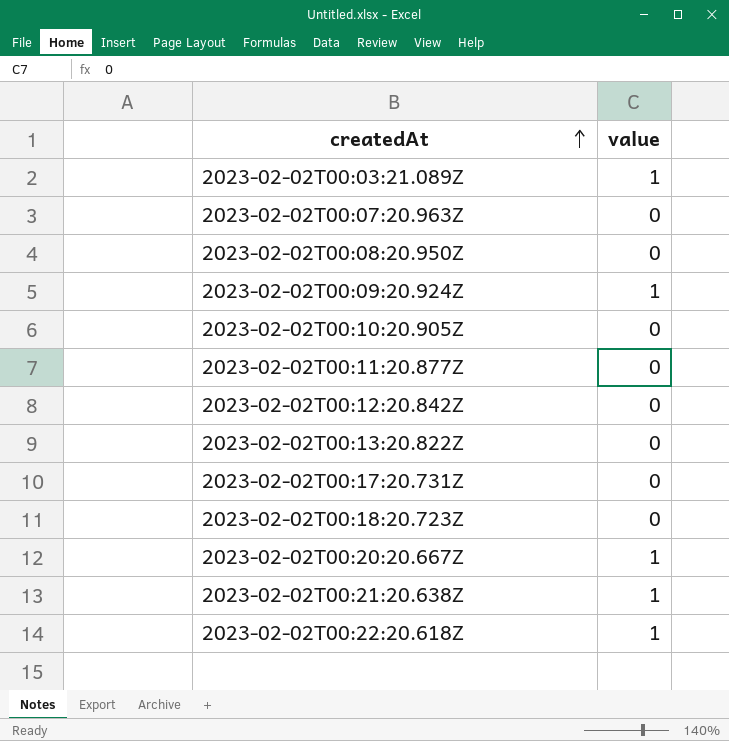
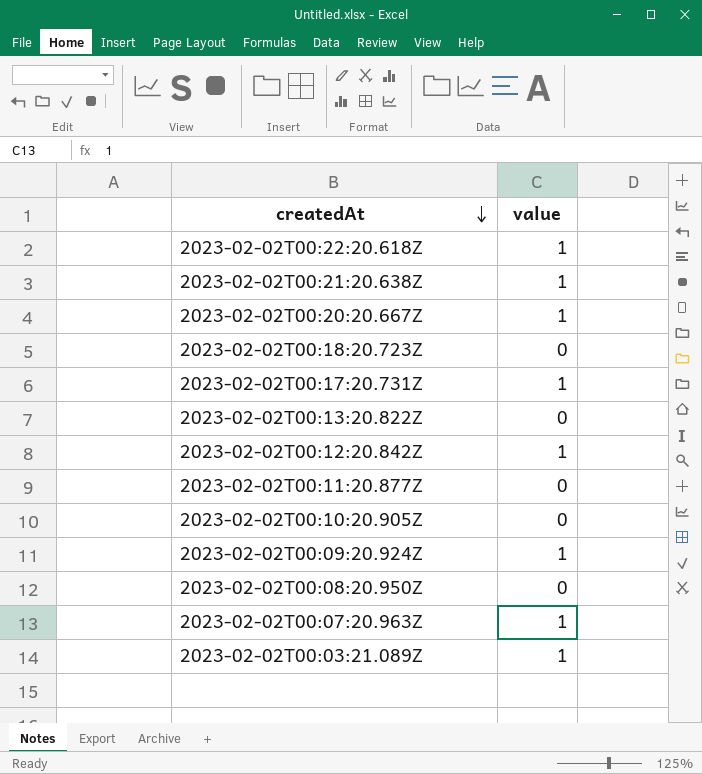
row order: createdAt ascending -> createdAt descending
2023-02-02T00:17:20.731Z | value: 0 -> 1
2023-02-02T00:12:20.842Z | value: 0 -> 1
2023-02-02T00:07:20.963Z | value: 0 -> 1

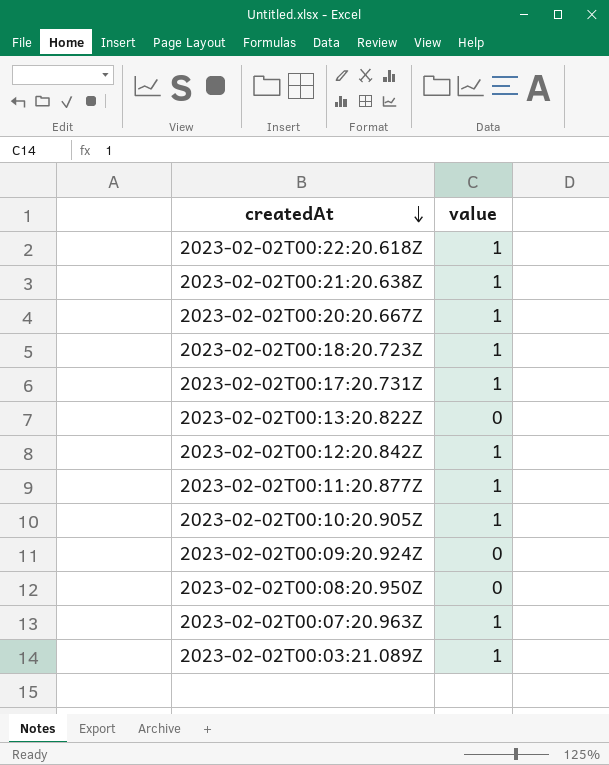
2023-02-02T00:18:20.723Z | value: 0 -> 1
2023-02-02T00:11:20.877Z | value: 0 -> 1
2023-02-02T00:10:20.905Z | value: 0 -> 1
2023-02-02T00:09:20.924Z | value: 1 -> 0

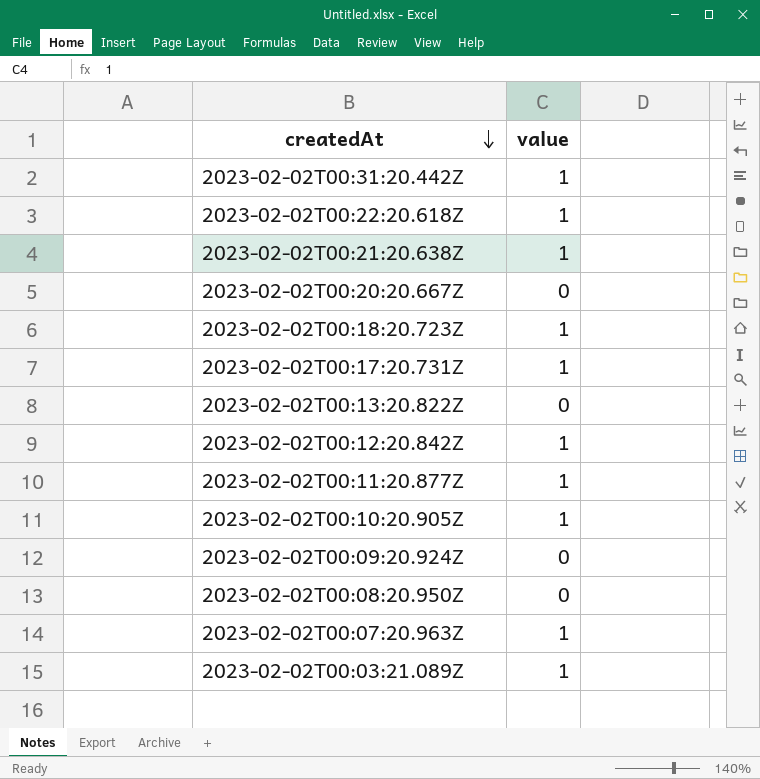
row 2023-02-02T00:31:20.442Z: none -> 1
2023-02-02T00:20:20.667Z | value: 1 -> 0

